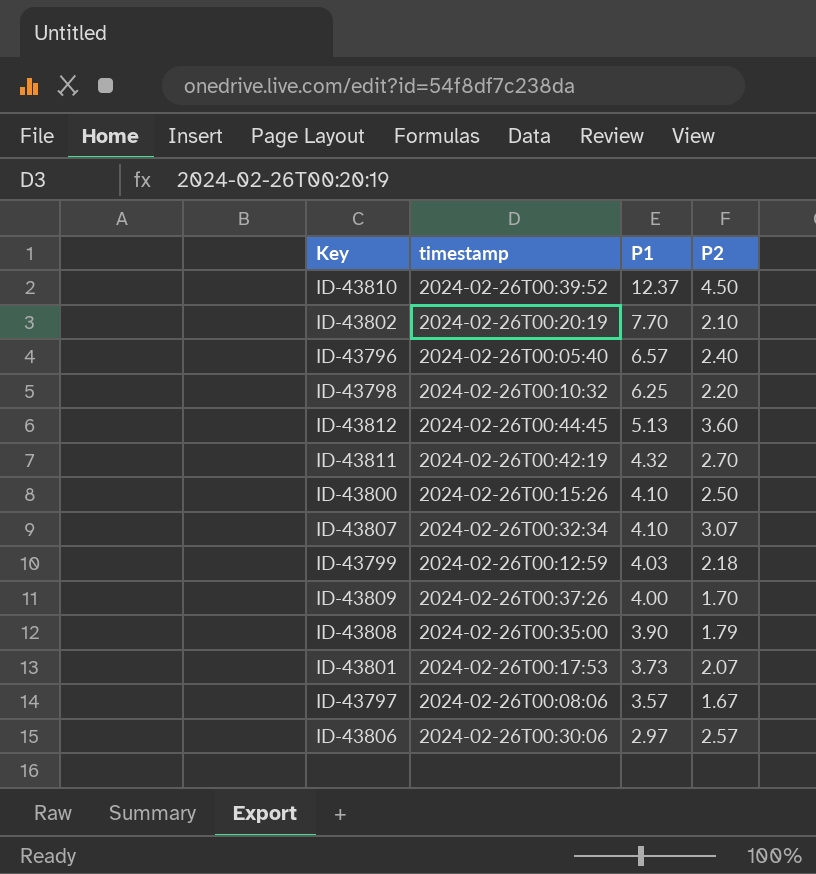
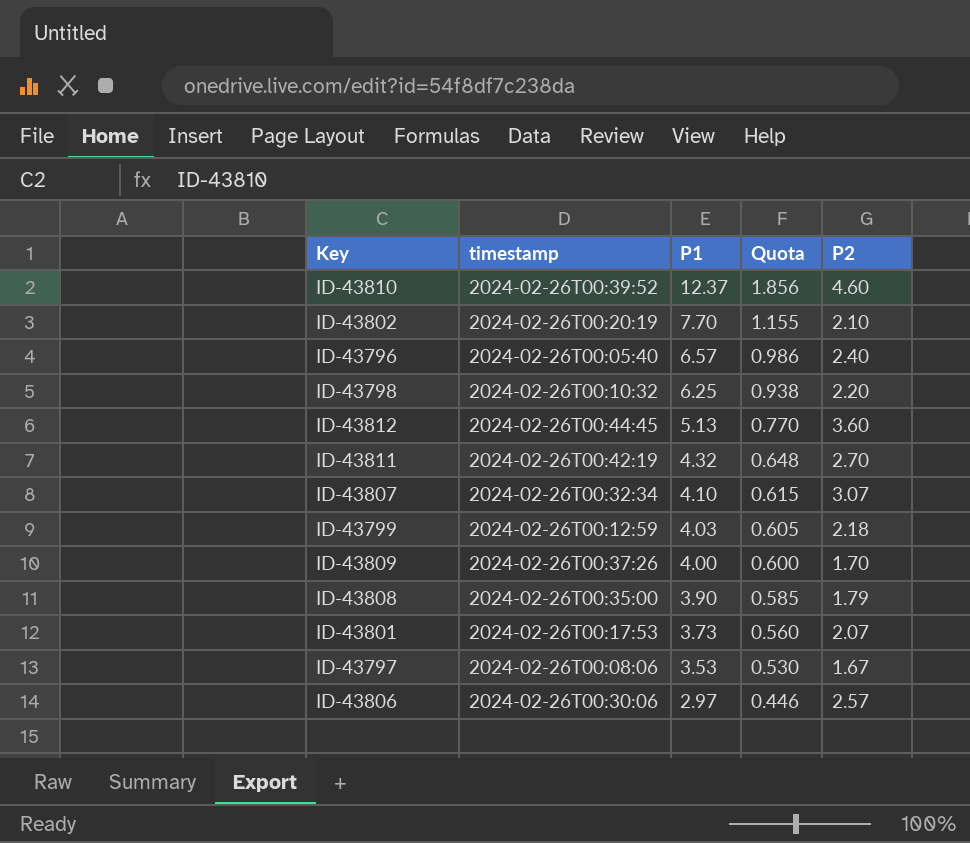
column Quota | formula: none -> [P1] * 0.15
row ID-43800: 2024-02-26T00:15:26 | 4.10 | 2.50 -> none
ID-43810 | P2: 4.50 -> 4.60
ID-43797 | P1: 3.57 -> 3.53

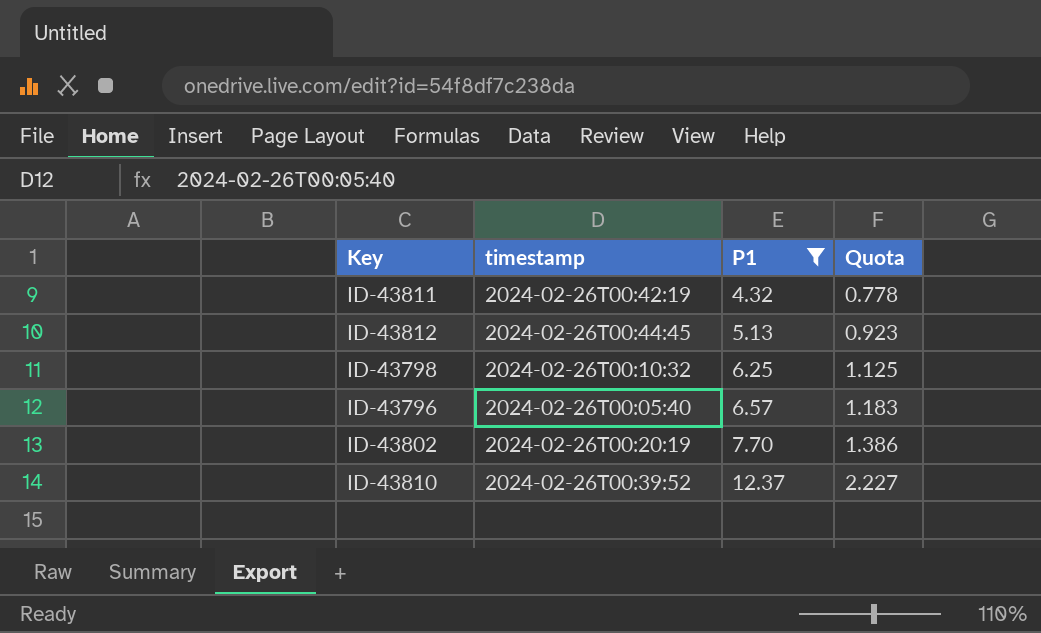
filter: none -> P1 >= 4.32
row order: P1 descending -> P1 ascending
column P2 | position: 5 -> none
column Quota | formula: [P1] * 0.15 -> [P1] * 0.18

